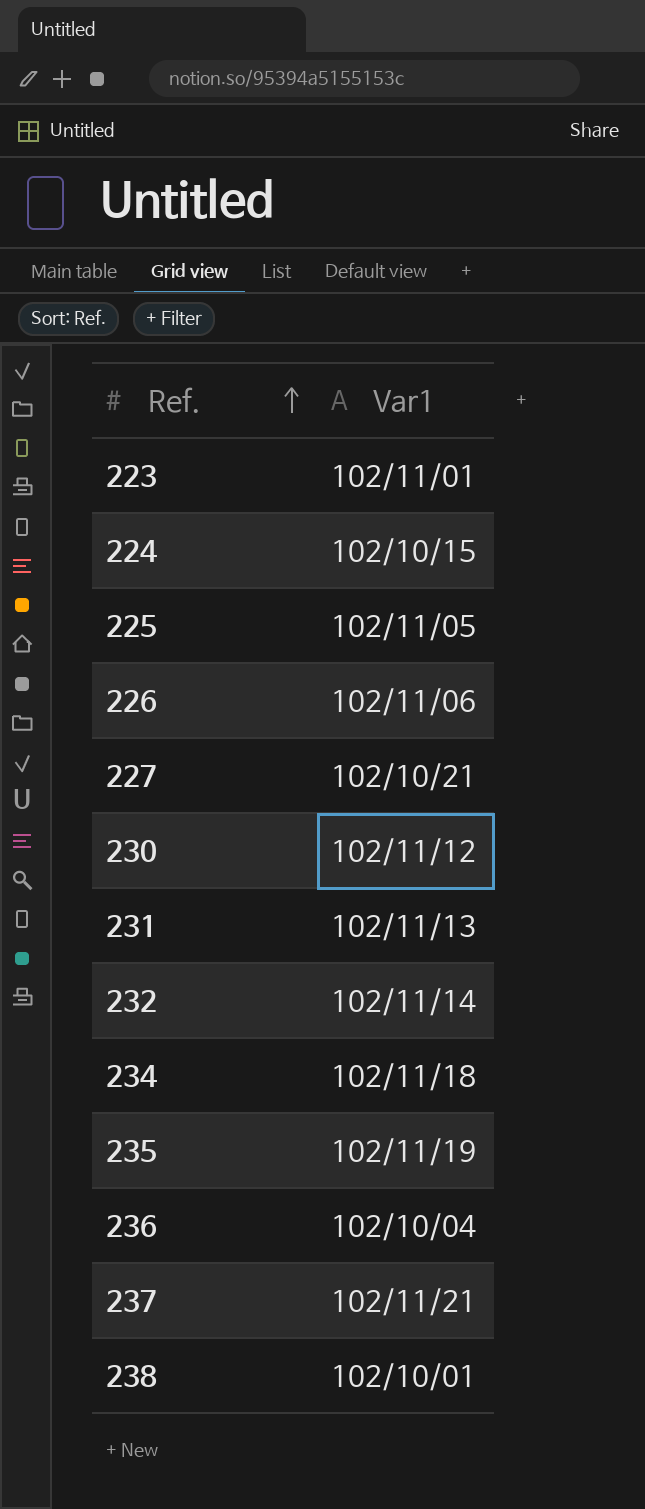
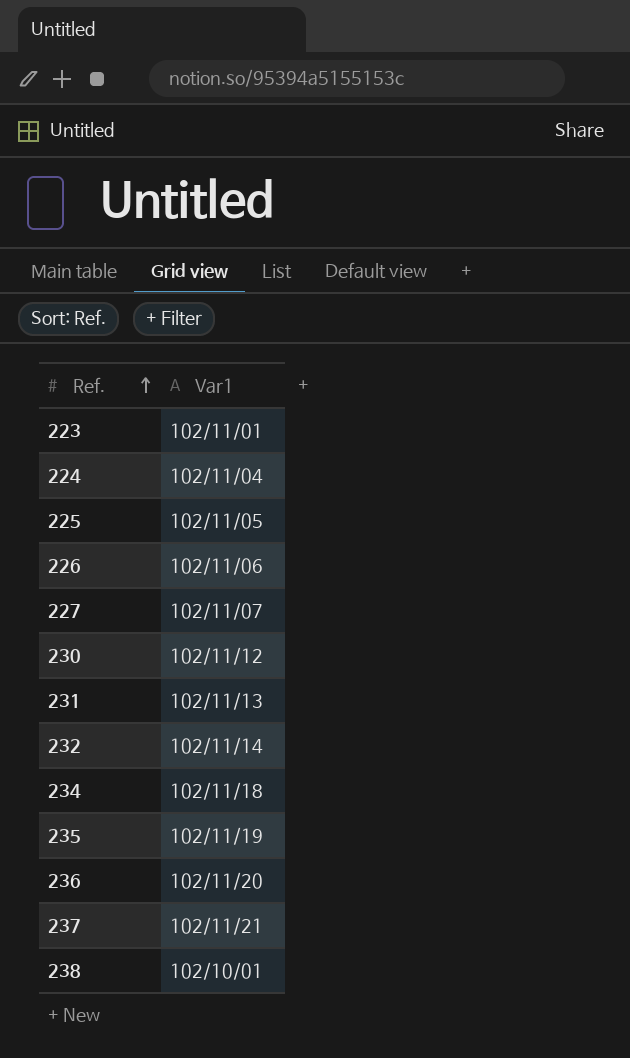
224 | Var1: 102/10/15 -> 102/11/04
227 | Var1: 102/10/21 -> 102/11/07
236 | Var1: 102/10/04 -> 102/11/20

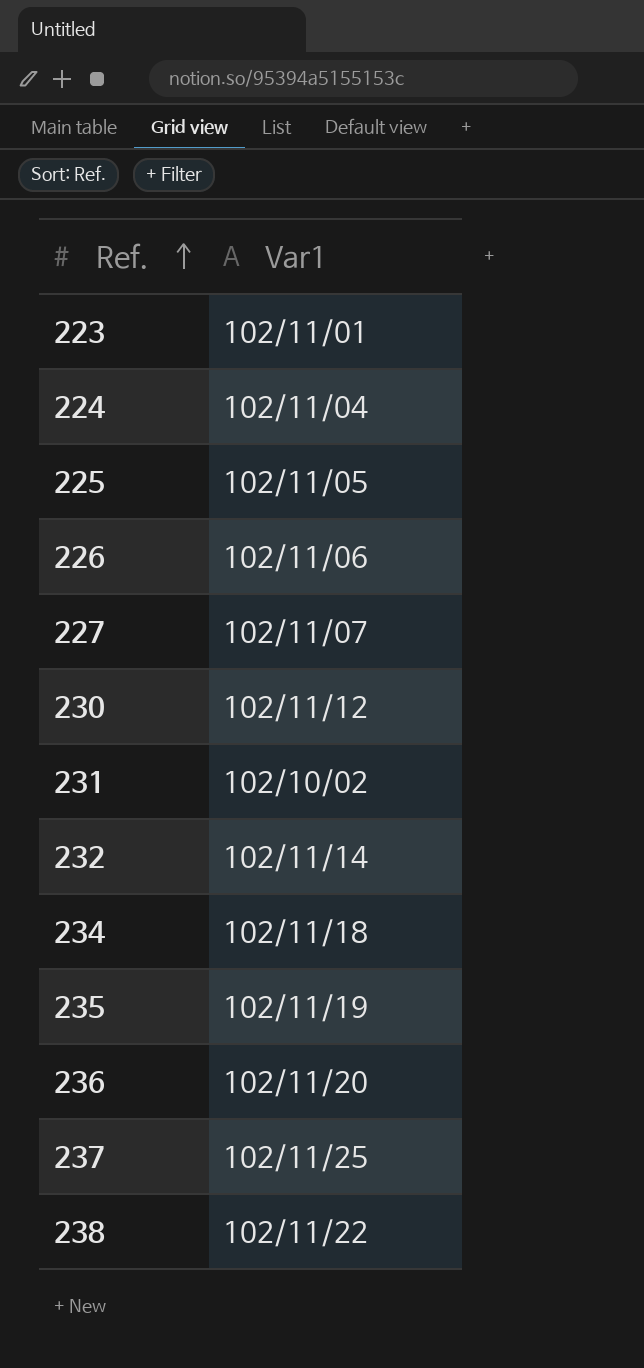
231 | Var1: 102/11/13 -> 102/10/02
237 | Var1: 102/11/21 -> 102/11/25
238 | Var1: 102/10/01 -> 102/11/22

